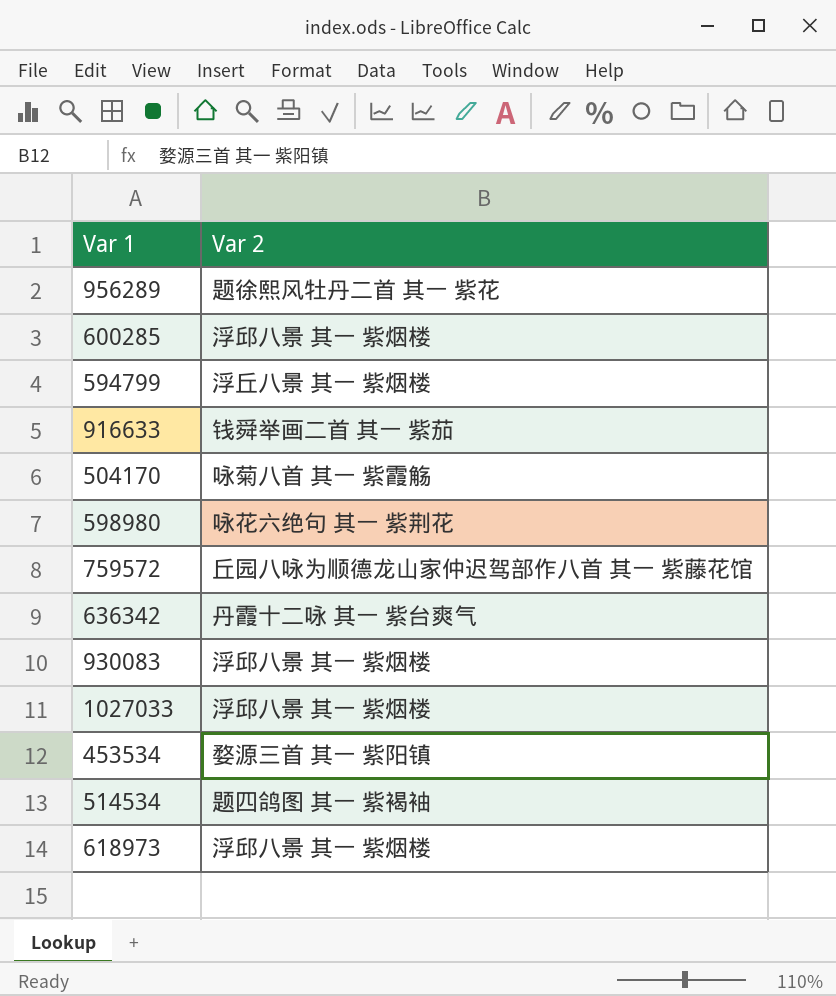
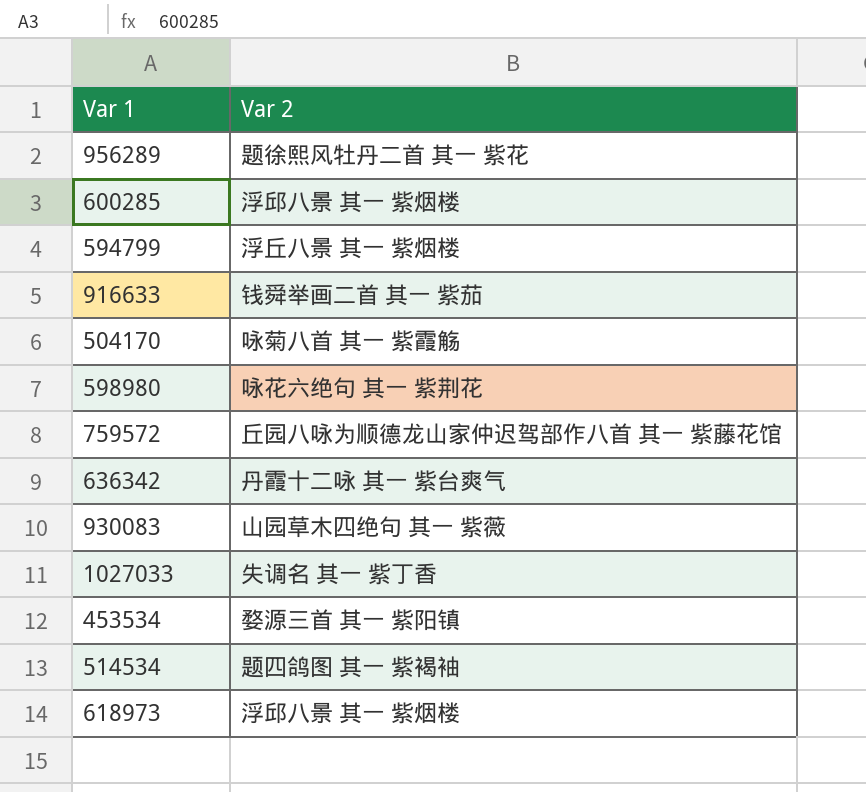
930083 | Var 2: 浮邱八景 其一 紫烟楼 -> 山园草木四绝句 其一 紫薇
1027033 | Var 2: 浮邱八景 其一 紫烟楼 -> 失调名 其一 紫丁香

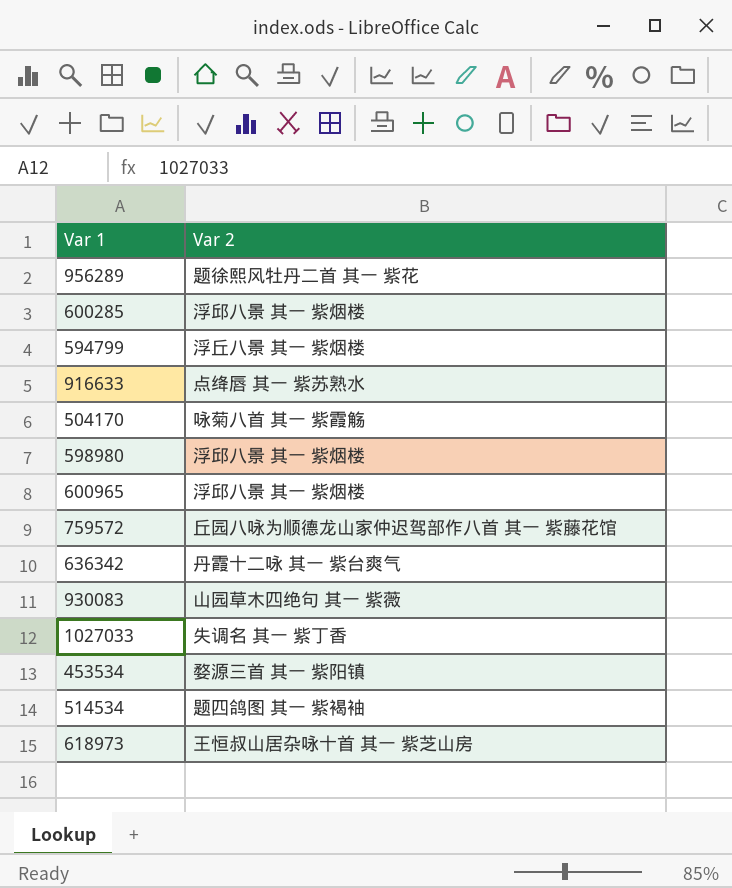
916633 | Var 2: 钱舜举画二首 其一 紫茄 -> 点绛唇 其一 紫苏熟水
598980 | Var 2: 咏花六绝句 其一 紫荆花 -> 浮邱八景 其一 紫烟楼
row 600965: none -> 浮邱八景 其一 紫烟楼
618973 | Var 2: 浮邱八景 其一 紫烟楼 -> 王恒叔山居杂咏十首 其一 紫芝山房

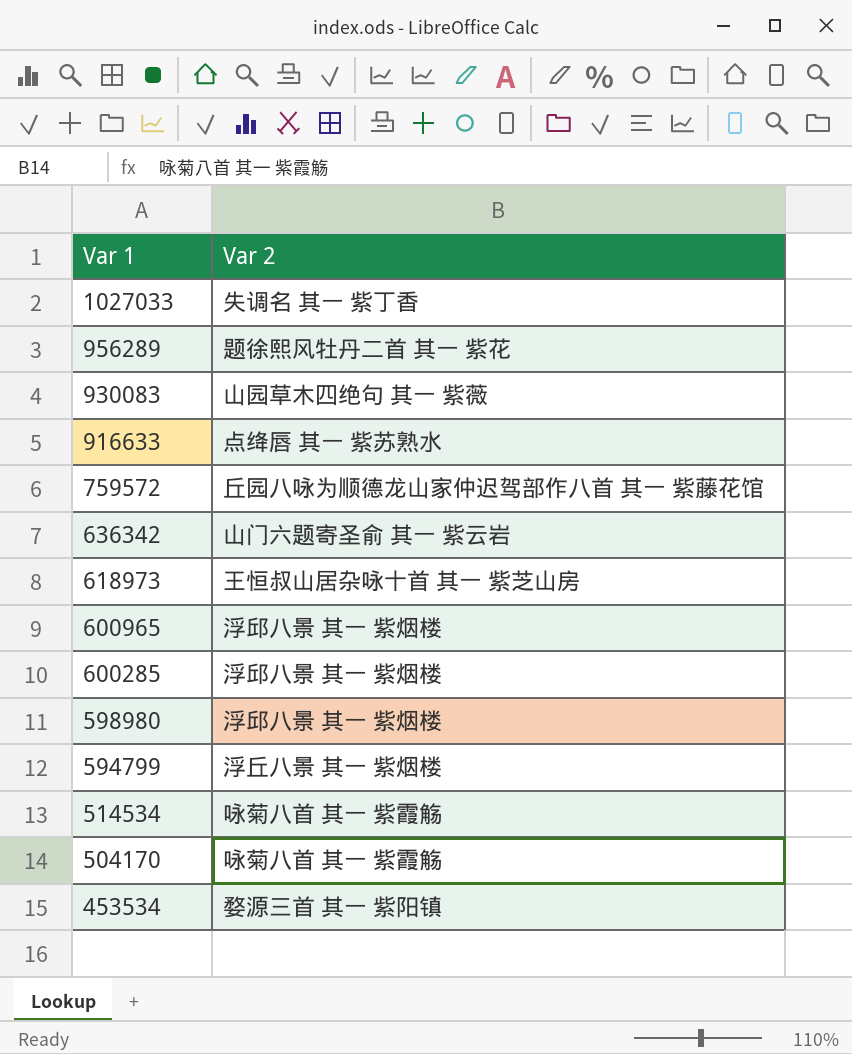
row order: none -> Var 1 descending
636342 | Var 2: 丹霞十二咏 其一 紫台爽气 -> 山门六题寄圣俞 其一 紫云岩
514534 | Var 2: 题四鸽图 其一 紫褐袖 -> 咏菊八首 其一 紫霞觞

